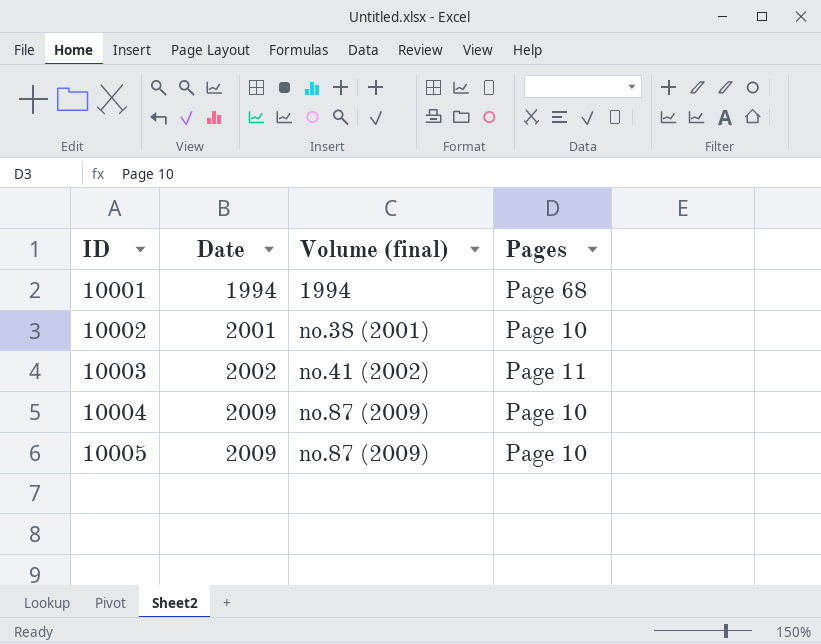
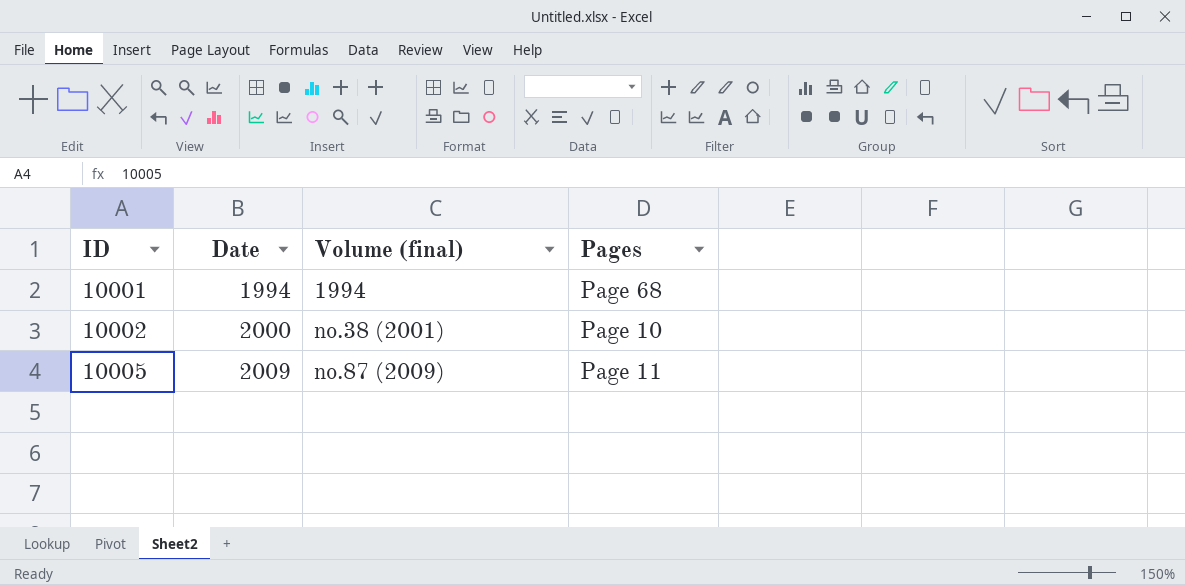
row 10003: 2002 | no.41 (2002) | Page 11 -> none
row 10004: 2009 | no.87 (2009) | Page 10 -> none
10002 | Date: 2001 -> 2000
10005 | Pages: Page 10 -> Page 11

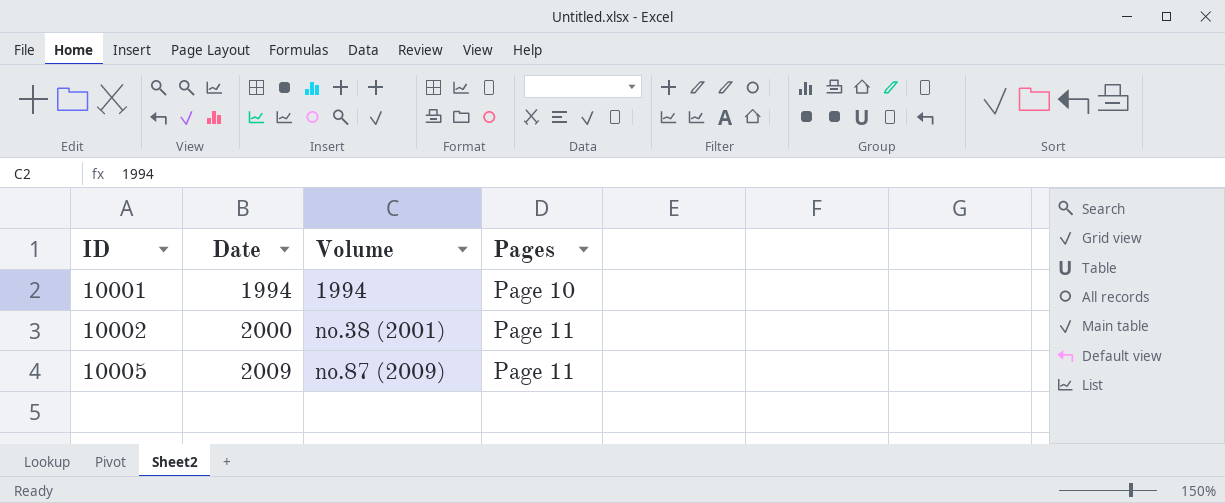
column name: Volume (final) -> Volume
10001 | Pages: Page 68 -> Page 10
10002 | Pages: Page 10 -> Page 11

